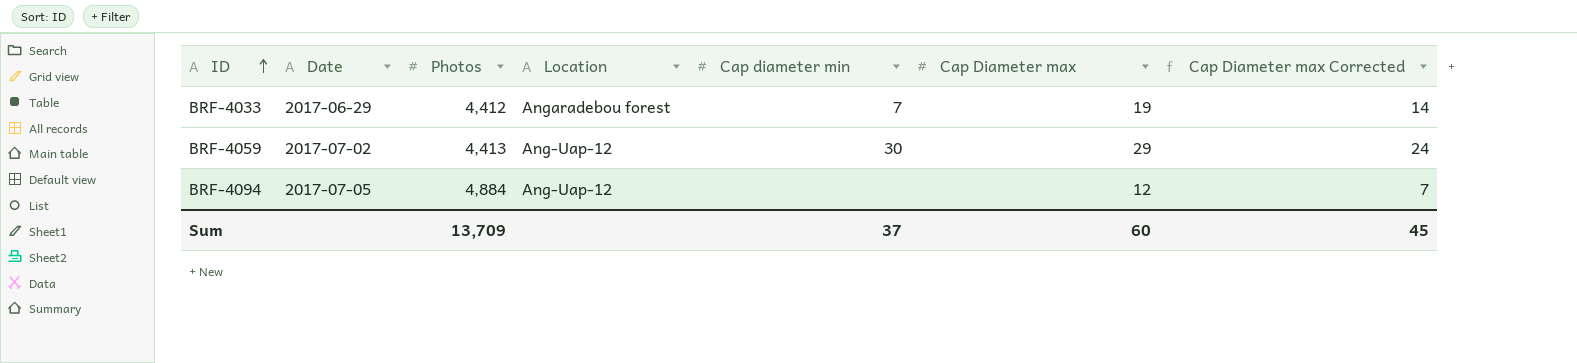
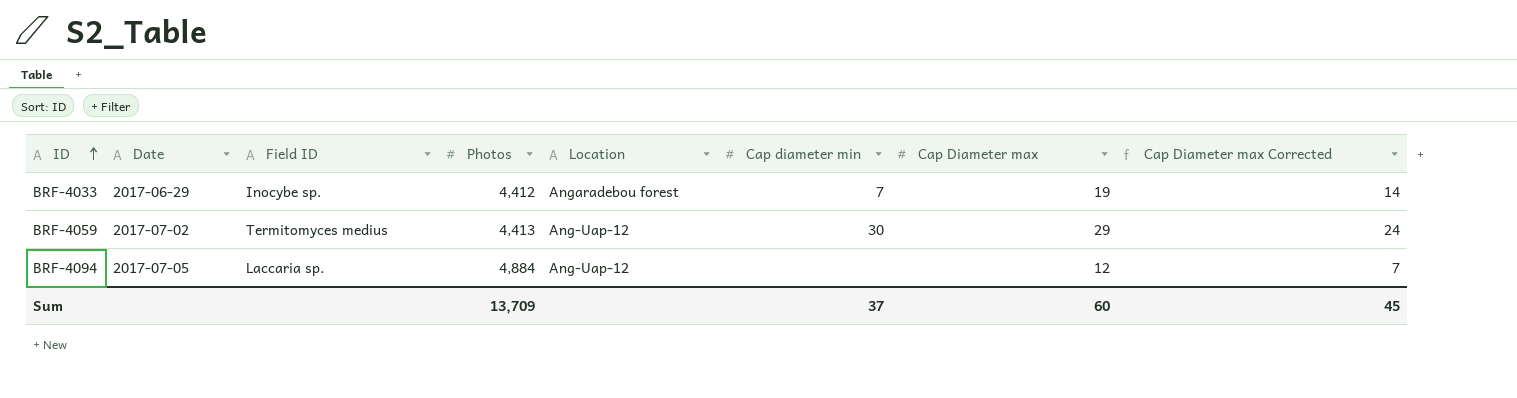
column Field ID | position: none -> 3

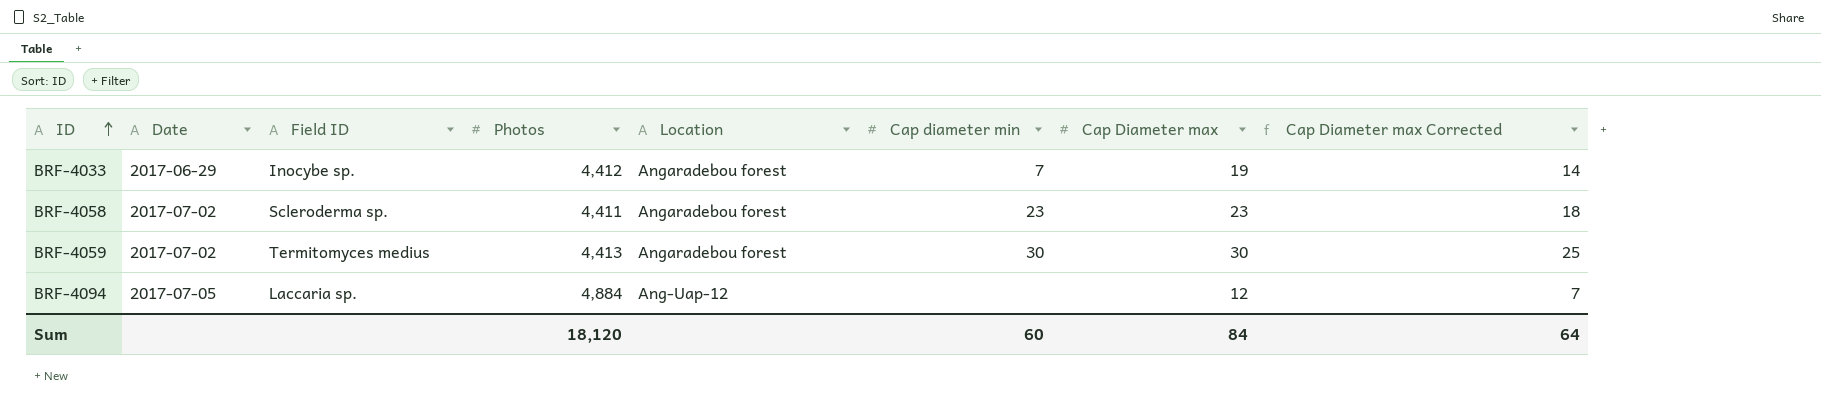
row BRF-4058: none -> 2017-07-02 | Scleroderma sp. | 4,411 | Angaradebou forest | 23 | 23 | 18
BRF-4059 | Location: Ang-Uap-12 -> Angaradebou forest
BRF-4059 | Cap Diameter max: 29 -> 30
BRF-4059 | Cap Diameter max Corrected: 24 -> 25
Sum | Photos: 13,709 -> 18,120
Sum | Cap diameter min: 37 -> 60
Sum | Cap Diameter max: 60 -> 84
Sum | Cap Diameter max Corrected: 45 -> 64

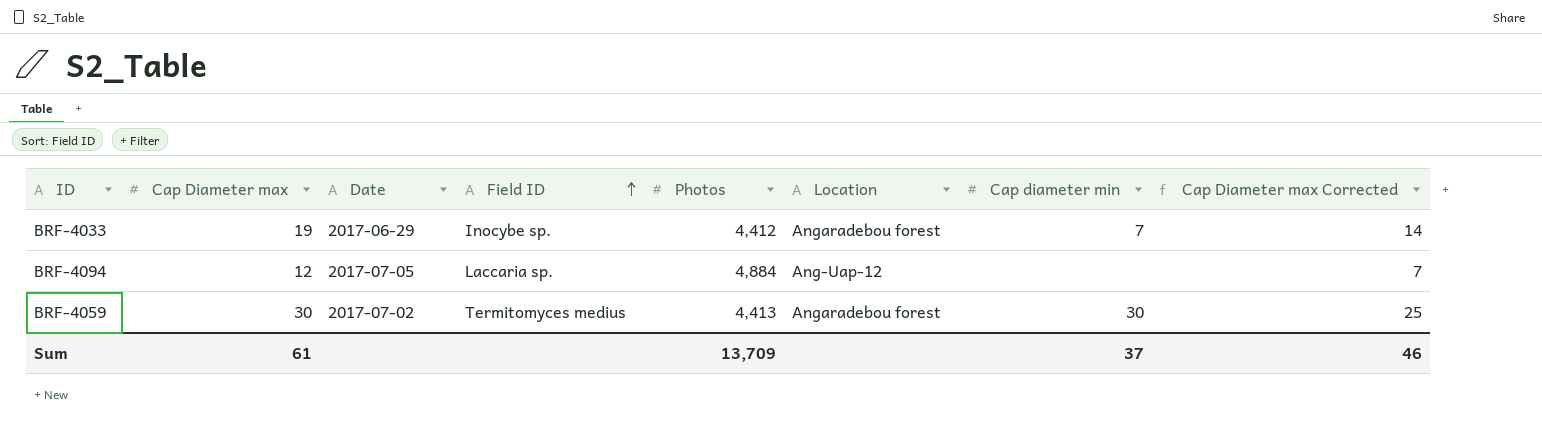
row order: ID ascending -> Field ID ascending
column Cap Diameter max | position: 7 -> 2
row BRF-4058: 2017-07-02 | Scleroderma sp. | 4,411 | Angaradebou forest | 23 | 23 | 18 -> none
Sum | Cap Diameter max: 84 -> 61
Sum | Photos: 18,120 -> 13,709
Sum | Cap diameter min: 60 -> 37
Sum | Cap Diameter max Corrected: 64 -> 46

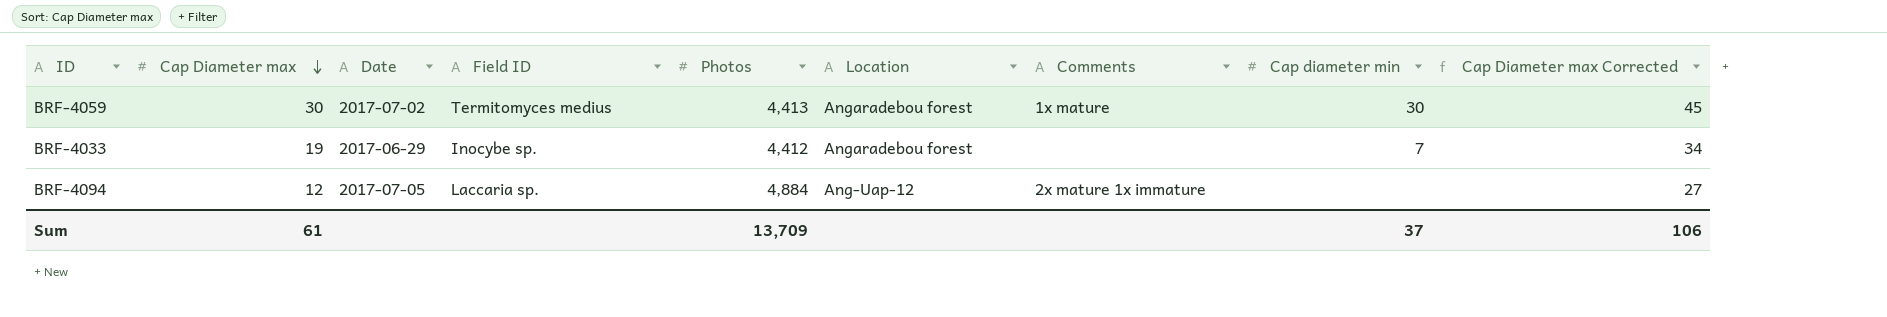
row order: Field ID ascending -> Cap Diameter max descending
column Comments | position: none -> 7
column Cap Diameter max Corrected | formula: [Cap Diameter max] - 5 -> [Cap Diameter max] + 15
Sum | Cap Diameter max Corrected: 46 -> 106

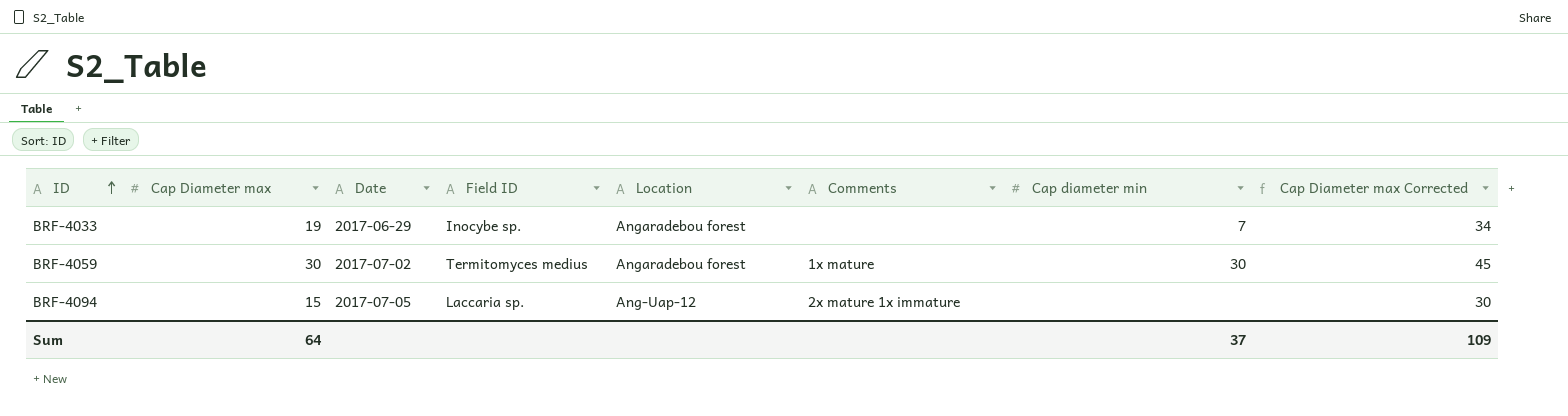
row order: Cap Diameter max descending -> ID ascending
column Photos | position: 5 -> none
BRF-4094 | Cap Diameter max: 12 -> 15
BRF-4094 | Cap Diameter max Corrected: 27 -> 30
Sum | Cap Diameter max: 61 -> 64
Sum | Cap Diameter max Corrected: 106 -> 109

